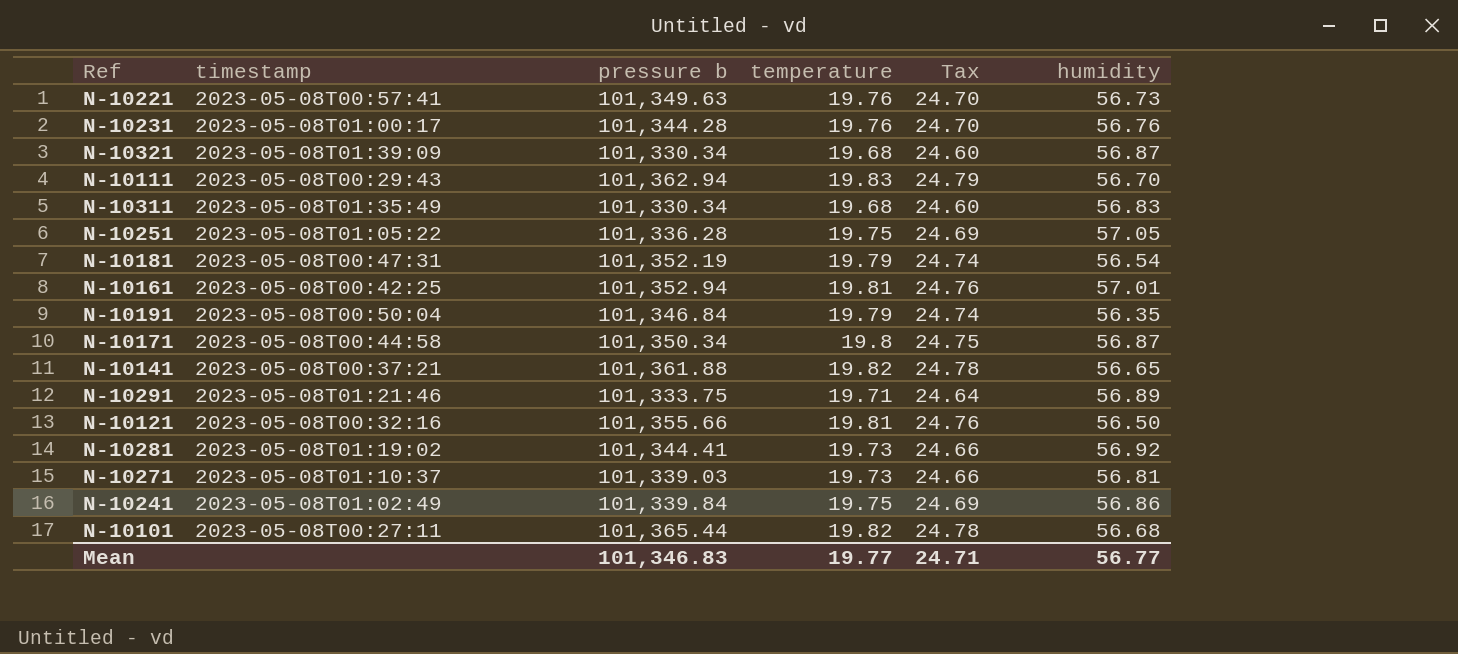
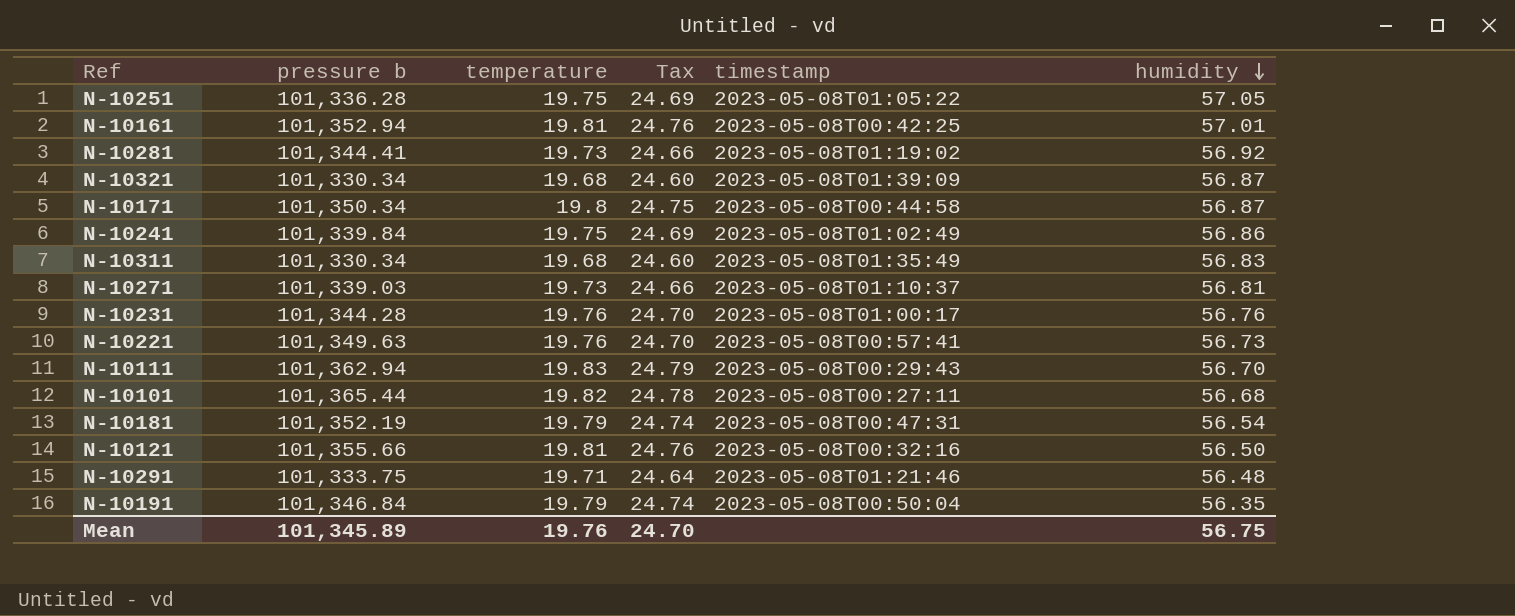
row order: none -> humidity descending
column timestamp | position: 2 -> 5
row N-10141: 2023-05-08T00:37:21 | 101,361.88 | 19.82 | 24.78 | 56.65 -> none
N-10291 | humidity: 56.89 -> 56.48
Mean | pressure b: 101,346.83 -> 101,345.89
Mean | temperature: 19.77 -> 19.76
Mean | Tax: 24.71 -> 24.70
Mean | humidity: 56.77 -> 56.75

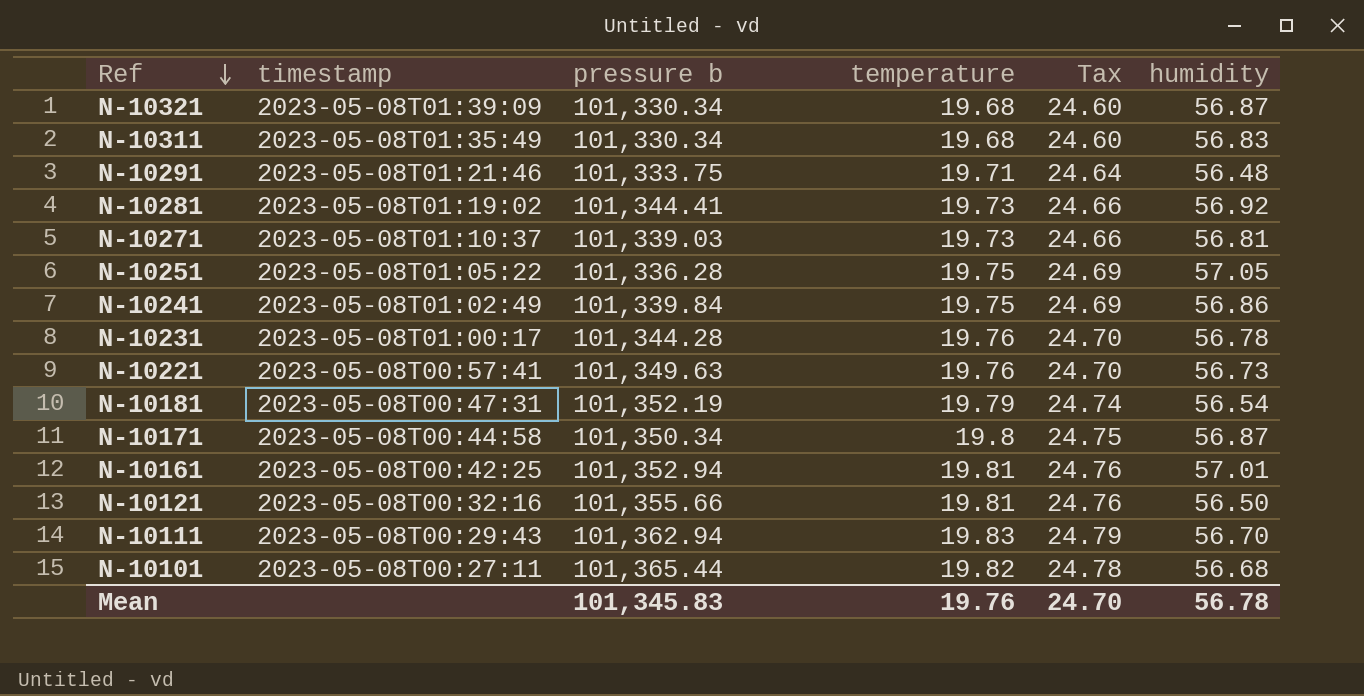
row order: humidity descending -> Ref descending
column timestamp | position: 5 -> 2
row N-10191: 101,346.84 | 19.79 | 24.74 | 2023-05-08T00:50:04 | 56.35 -> none
N-10231 | humidity: 56.76 -> 56.78
Mean | pressure b: 101,345.89 -> 101,345.83
Mean | humidity: 56.75 -> 56.78

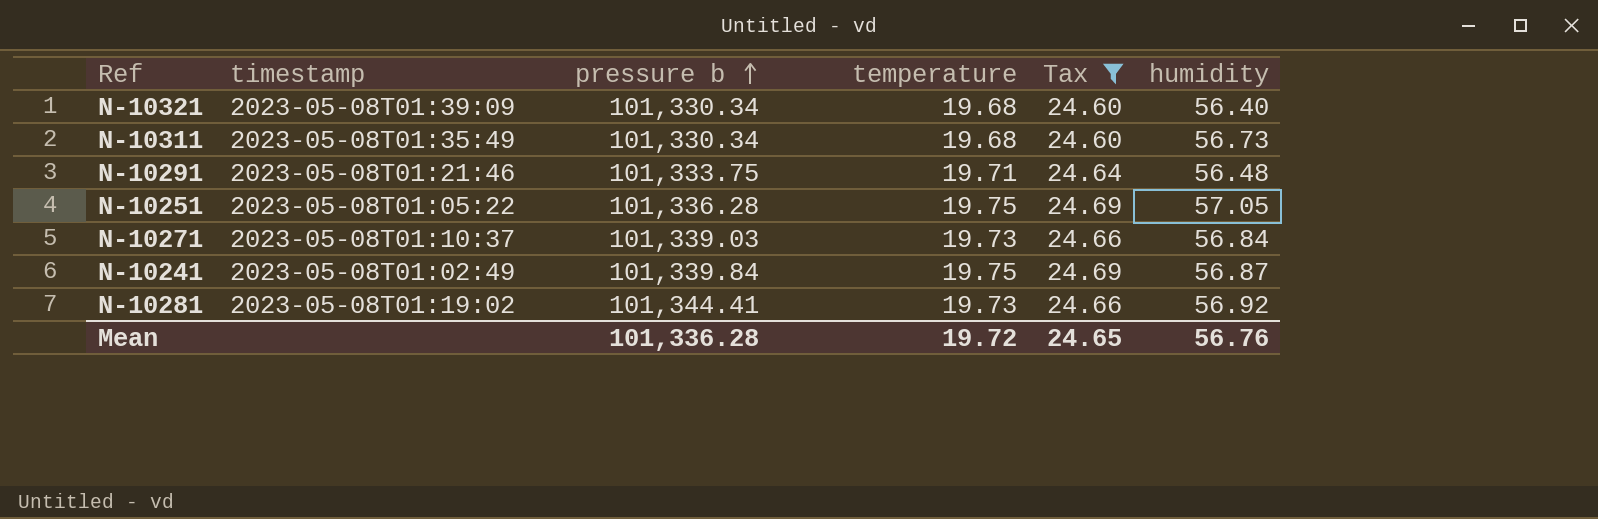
filter: none -> Tax <= 24.69
row order: Ref descending -> pressure b ascending
N-10321 | humidity: 56.87 -> 56.40
N-10311 | humidity: 56.83 -> 56.73
N-10271 | humidity: 56.81 -> 56.84
N-10241 | humidity: 56.86 -> 56.87
Mean | pressure b: 101,345.83 -> 101,336.28
Mean | temperature: 19.76 -> 19.72
Mean | Tax: 24.70 -> 24.65
Mean | humidity: 56.78 -> 56.76

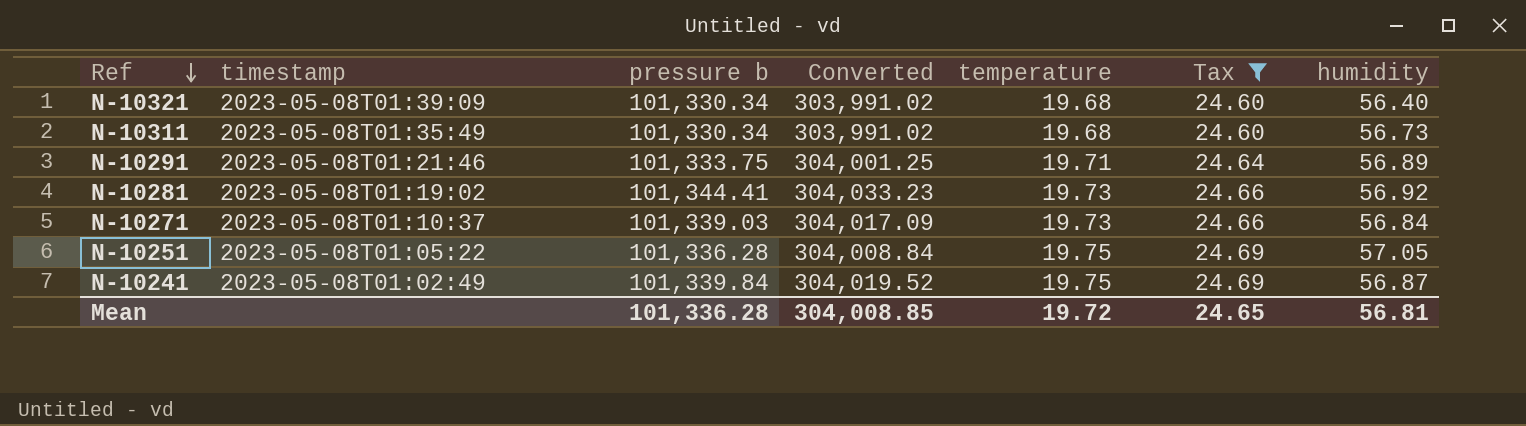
row order: pressure b ascending -> Ref descending
column Converted | formula: none -> [pressure b] * 3
N-10291 | humidity: 56.48 -> 56.89
Mean | humidity: 56.76 -> 56.81

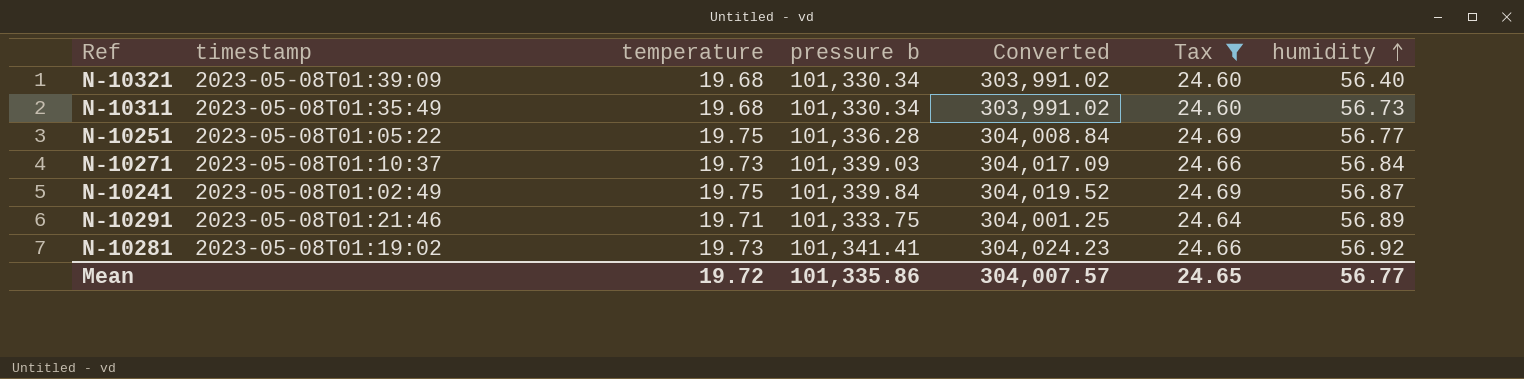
row order: Ref descending -> humidity ascending
column temperature | position: 5 -> 3
N-10251 | humidity: 57.05 -> 56.77
N-10281 | pressure b: 101,344.41 -> 101,341.41
N-10281 | Converted: 304,033.23 -> 304,024.23
Mean | pressure b: 101,336.28 -> 101,335.86
Mean | Converted: 304,008.85 -> 304,007.57
Mean | humidity: 56.81 -> 56.77

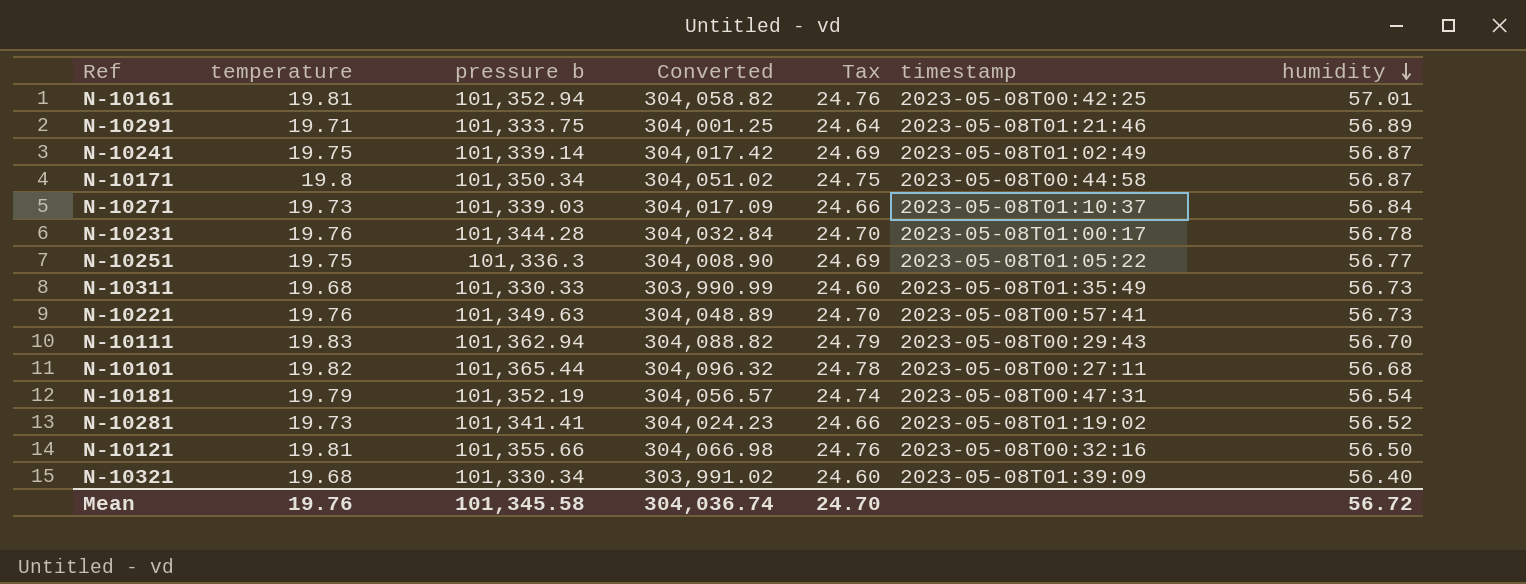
filter: Tax <= 24.69 -> none
row order: humidity ascending -> humidity descending
column timestamp | position: 2 -> 6
N-10241 | pressure b: 101,339.84 -> 101,339.14
N-10241 | Converted: 304,019.52 -> 304,017.42
N-10251 | pressure b: 101,336.28 -> 101,336.3
N-10251 | Converted: 304,008.84 -> 304,008.90
N-10311 | pressure b: 101,330.34 -> 101,330.33
N-10311 | Converted: 303,991.02 -> 303,990.99
N-10281 | humidity: 56.92 -> 56.52
Mean | temperature: 19.72 -> 19.76
Mean | pressure b: 101,335.86 -> 101,345.58
Mean | Converted: 304,007.57 -> 304,036.74
Mean | Tax: 24.65 -> 24.70
Mean | humidity: 56.77 -> 56.72

